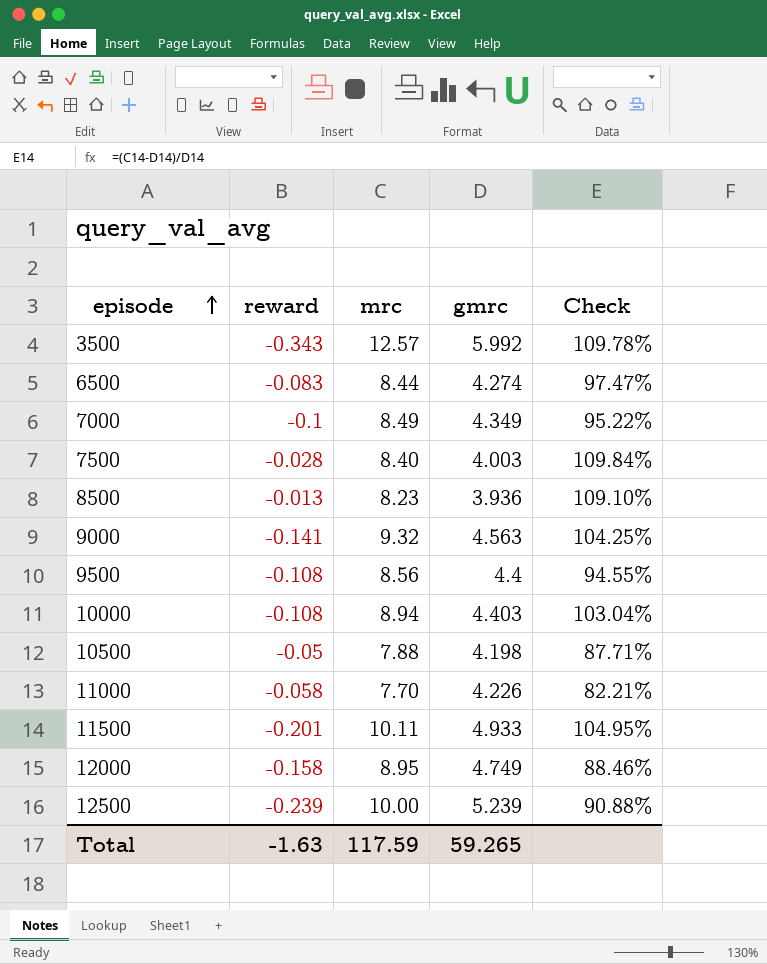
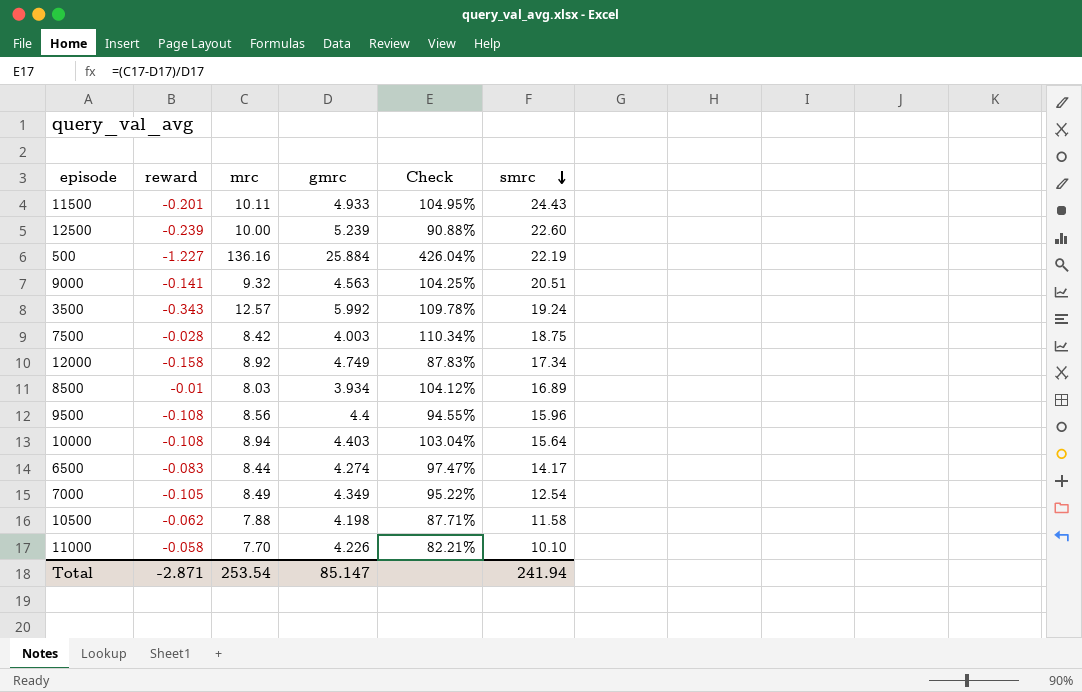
row order: episode ascending -> smrc descending
column smrc | position: none -> 6
row 500: none -> -1.227 | 136.16 | 25.884 | 426.04% | 22.19
7500 | mrc: 8.40 -> 8.42
7500 | Check: 109.84% -> 110.34%
12000 | mrc: 8.95 -> 8.92
12000 | Check: 88.46% -> 87.83%
8500 | reward: -0.013 -> -0.01
8500 | mrc: 8.23 -> 8.03
8500 | gmrc: 3.936 -> 3.934
8500 | Check: 109.10% -> 104.12%
7000 | reward: -0.1 -> -0.105
10500 | reward: -0.05 -> -0.062
Total | reward: -1.63 -> -2.871
Total | mrc: 117.59 -> 253.54
Total | gmrc: 59.265 -> 85.147

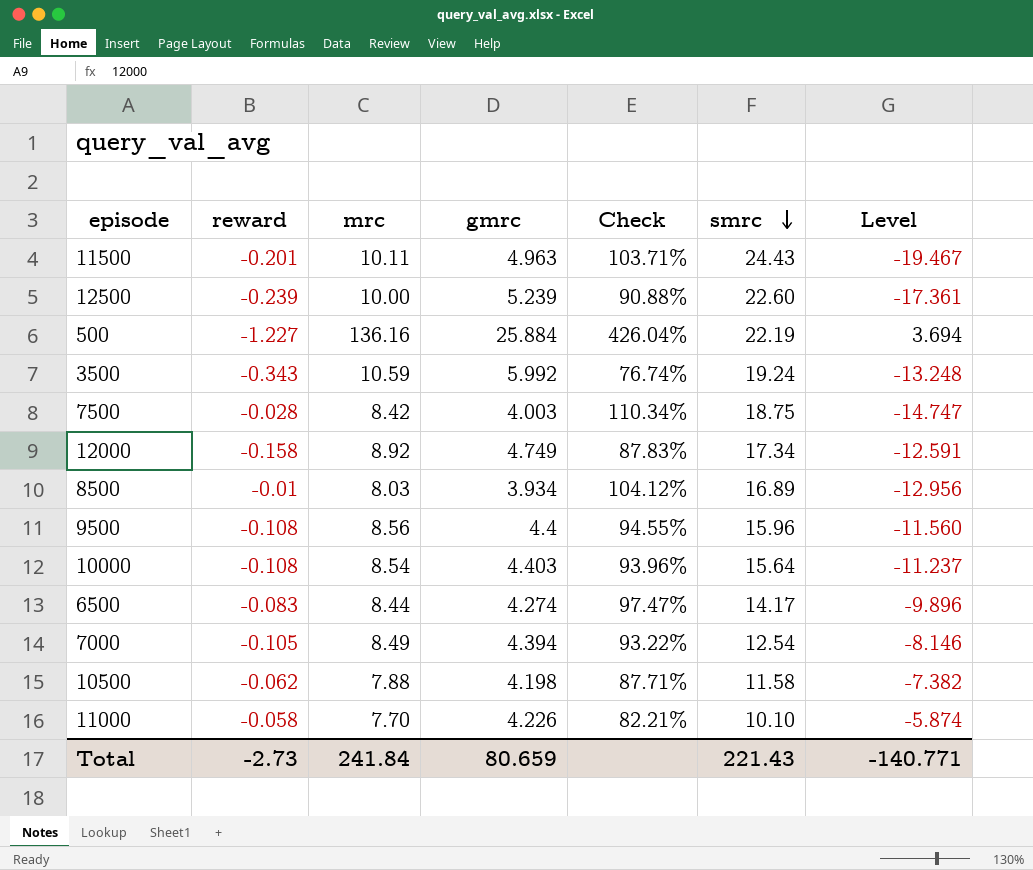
column Level | formula: none -> [gmrc] - [smrc]
row 9000: -0.141 | 9.32 | 4.563 | 104.25% | 20.51 -> none
11500 | gmrc: 4.933 -> 4.963
11500 | Check: 104.95% -> 103.71%
3500 | mrc: 12.57 -> 10.59
3500 | Check: 109.78% -> 76.74%
10000 | mrc: 8.94 -> 8.54
10000 | Check: 103.04% -> 93.96%
7000 | gmrc: 4.349 -> 4.394
7000 | Check: 95.22% -> 93.22%
Total | reward: -2.871 -> -2.73
Total | mrc: 253.54 -> 241.84
Total | gmrc: 85.147 -> 80.659
Total | smrc: 241.94 -> 221.43

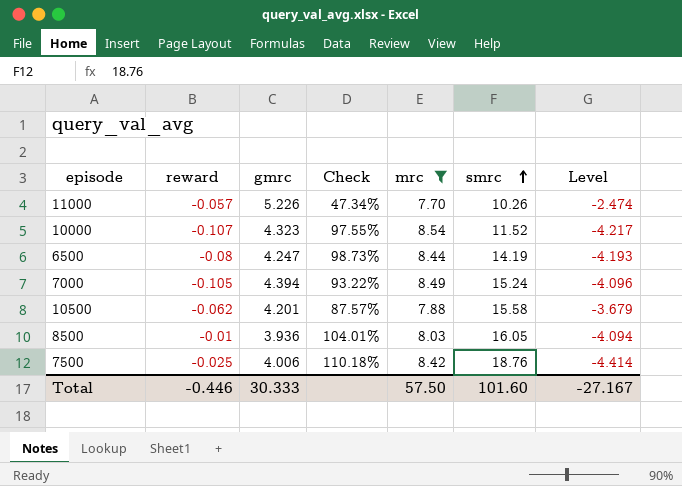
filter: none -> mrc <= 8.54
row order: smrc descending -> smrc ascending
column mrc | position: 3 -> 5
column Level | formula: [gmrc] - [smrc] -> [gmrc] - [mrc]
11000 | reward: -0.058 -> -0.057
11000 | gmrc: 4.226 -> 5.226
11000 | Check: 82.21% -> 47.34%
11000 | smrc: 10.10 -> 10.26
10000 | reward: -0.108 -> -0.107
10000 | gmrc: 4.403 -> 4.323
10000 | Check: 93.96% -> 97.55%
10000 | smrc: 15.64 -> 11.52
6500 | reward: -0.083 -> -0.08
6500 | gmrc: 4.274 -> 4.247
6500 | Check: 97.47% -> 98.73%
6500 | smrc: 14.17 -> 14.19
7000 | smrc: 12.54 -> 15.24
10500 | gmrc: 4.198 -> 4.201
10500 | Check: 87.71% -> 87.57%
10500 | smrc: 11.58 -> 15.58
8500 | gmrc: 3.934 -> 3.936
8500 | Check: 104.12% -> 104.01%
8500 | smrc: 16.89 -> 16.05
7500 | reward: -0.028 -> -0.025
7500 | gmrc: 4.003 -> 4.006
7500 | Check: 110.34% -> 110.18%
7500 | smrc: 18.75 -> 18.76
Total | reward: -2.73 -> -0.446
Total | gmrc: 80.659 -> 30.333
Total | mrc: 241.84 -> 57.50
Total | smrc: 221.43 -> 101.60
Total | Level: -140.771 -> -27.167

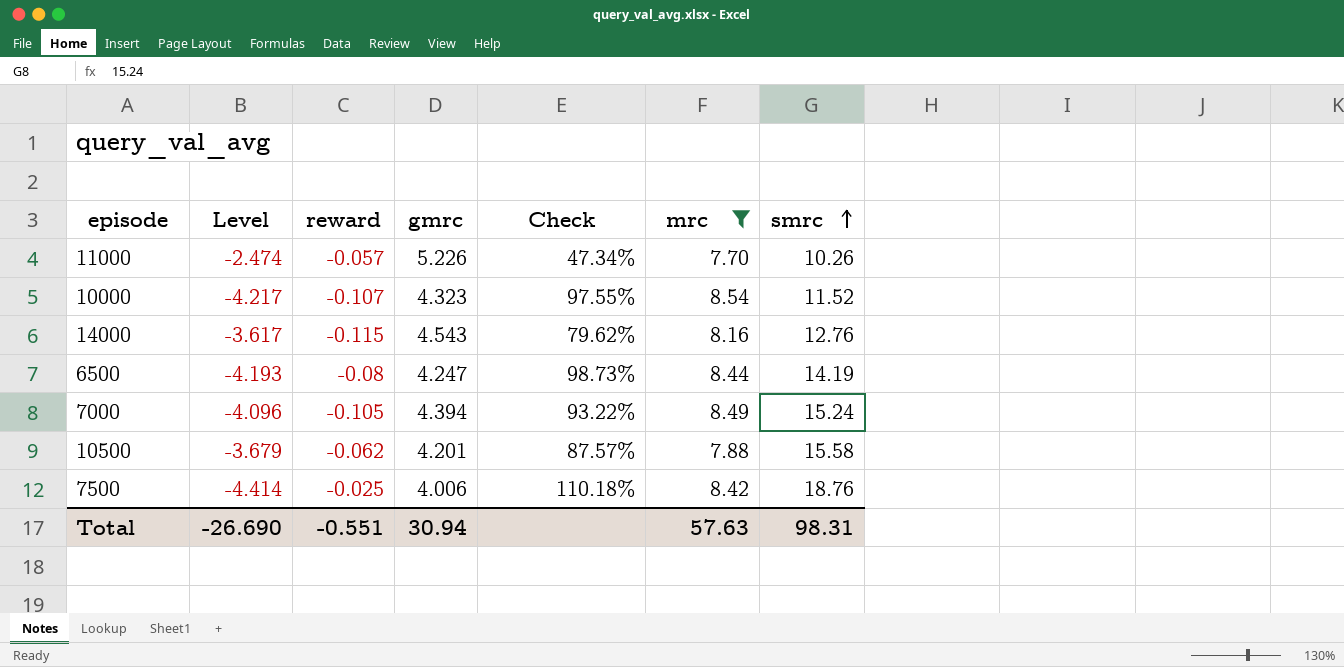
column Level | position: 7 -> 2
row 8500: -0.01 | 3.936 | 104.01% | 8.03 | 16.05 | -4.094 -> none
row 14000: none -> -3.617 | -0.115 | 4.543 | 79.62% | 8.16 | 12.76
Total | Level: -27.167 -> -26.690
Total | reward: -0.446 -> -0.551
Total | gmrc: 30.333 -> 30.94
Total | mrc: 57.50 -> 57.63
Total | smrc: 101.60 -> 98.31

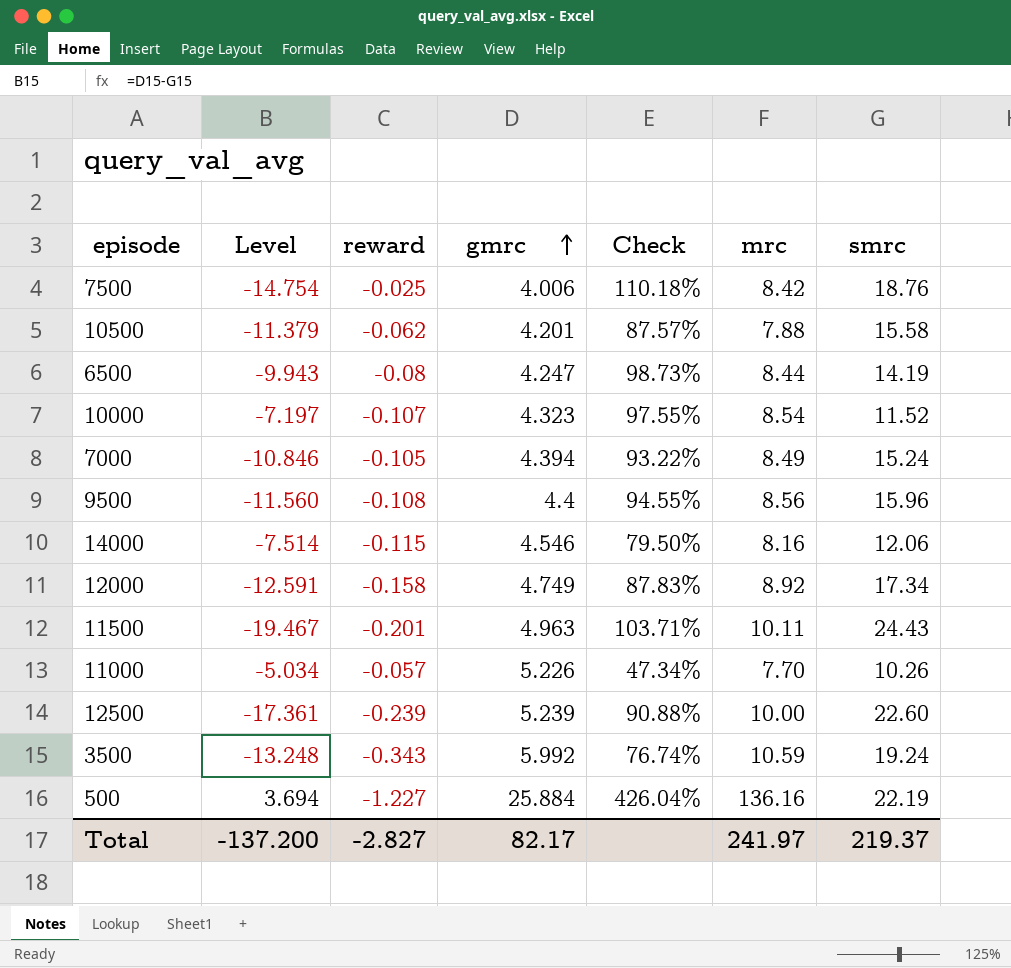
filter: mrc <= 8.54 -> none
row order: smrc ascending -> gmrc ascending
column Level | formula: [gmrc] - [mrc] -> [gmrc] - [smrc]
14000 | gmrc: 4.543 -> 4.546
14000 | Check: 79.62% -> 79.50%
14000 | smrc: 12.76 -> 12.06
Total | Level: -26.690 -> -137.200
Total | reward: -0.551 -> -2.827
Total | gmrc: 30.94 -> 82.17
Total | mrc: 57.63 -> 241.97
Total | smrc: 98.31 -> 219.37

